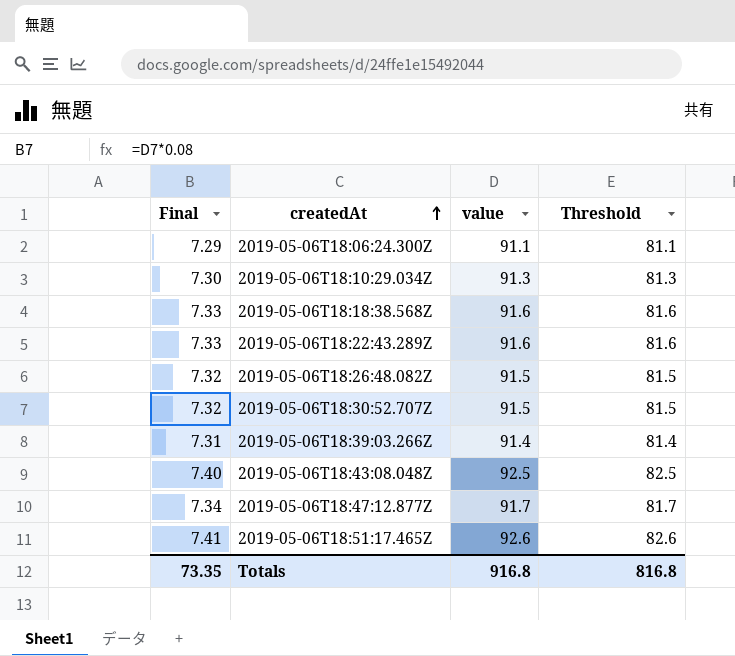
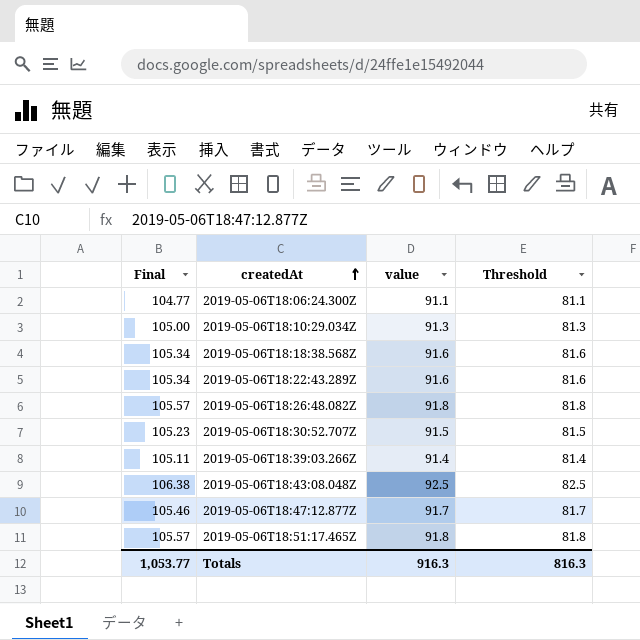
column Final | formula: [value] * 0.08 -> [value] * 1.15
2019-05-06T18:26:48.082Z | value: 91.5 -> 91.8
2019-05-06T18:26:48.082Z | Threshold: 81.5 -> 81.8
2019-05-06T18:51:17.465Z | value: 92.6 -> 91.8
2019-05-06T18:51:17.465Z | Threshold: 82.6 -> 81.8
Totals | Final: 73.35 -> 1,053.77
Totals | value: 916.8 -> 916.3
Totals | Threshold: 816.8 -> 816.3

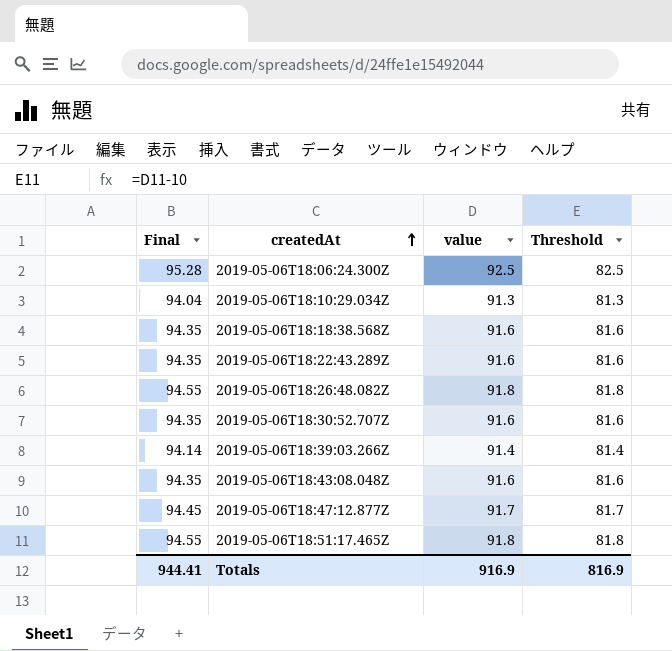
column Final | formula: [value] * 1.15 -> [value] * 1.03
2019-05-06T18:06:24.300Z | value: 91.1 -> 92.5
2019-05-06T18:06:24.300Z | Threshold: 81.1 -> 82.5
2019-05-06T18:30:52.707Z | value: 91.5 -> 91.6
2019-05-06T18:30:52.707Z | Threshold: 81.5 -> 81.6
2019-05-06T18:43:08.048Z | value: 92.5 -> 91.6
2019-05-06T18:43:08.048Z | Threshold: 82.5 -> 81.6
Totals | Final: 1,053.77 -> 944.41
Totals | value: 916.3 -> 916.9
Totals | Threshold: 816.3 -> 816.9

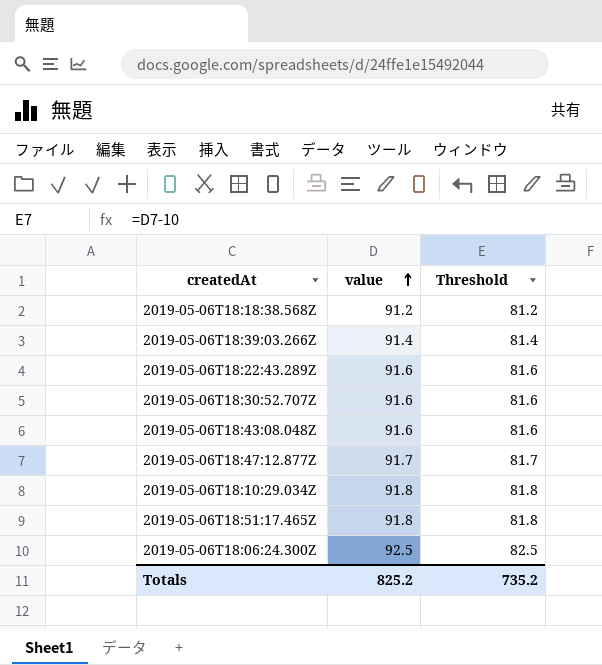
row order: createdAt ascending -> value ascending
column Final | formula: [value] * 1.03 -> none
row 2019-05-06T18:26:48.082Z: 94.55 | 91.8 | 81.8 -> none
2019-05-06T18:18:38.568Z | value: 91.6 -> 91.2
2019-05-06T18:18:38.568Z | Threshold: 81.6 -> 81.2
2019-05-06T18:10:29.034Z | value: 91.3 -> 91.8
2019-05-06T18:10:29.034Z | Threshold: 81.3 -> 81.8
Totals | value: 916.9 -> 825.2
Totals | Threshold: 816.9 -> 735.2

